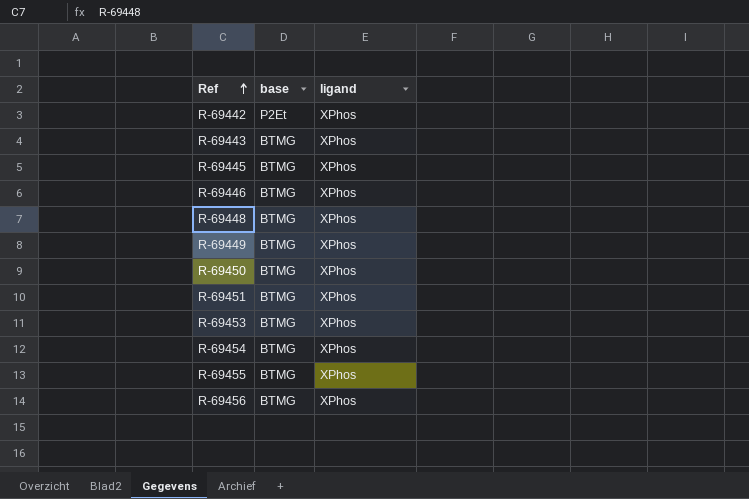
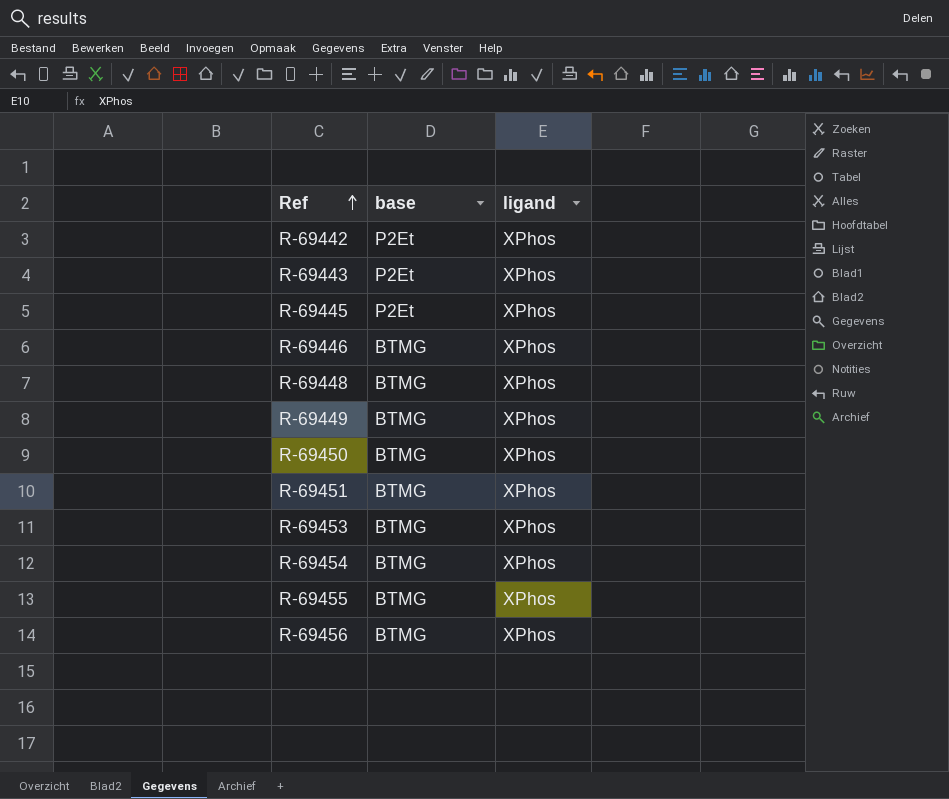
R-69443 | base: BTMG -> P2Et
R-69445 | base: BTMG -> P2Et

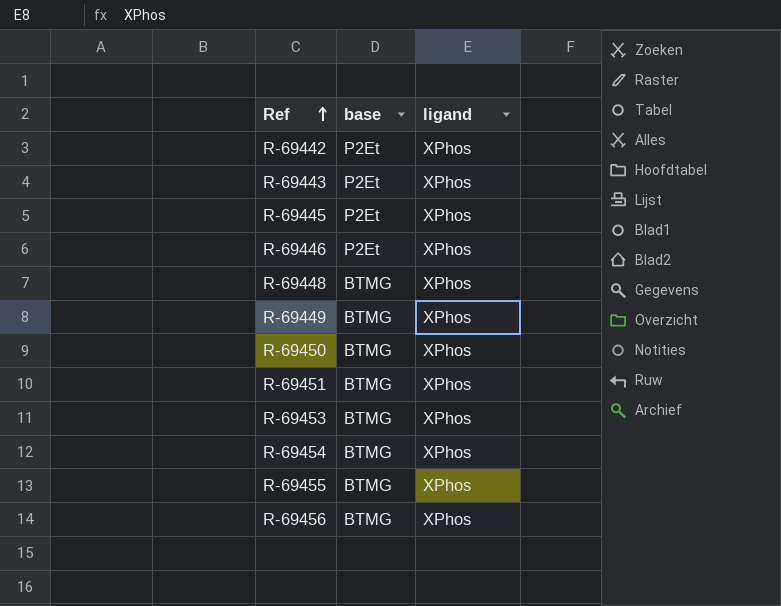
R-69446 | base: BTMG -> P2Et

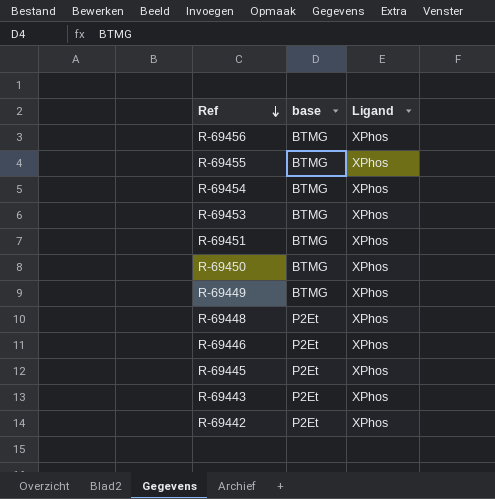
row order: Ref ascending -> Ref descending
column name: ligand -> Ligand
R-69448 | base: BTMG -> P2Et

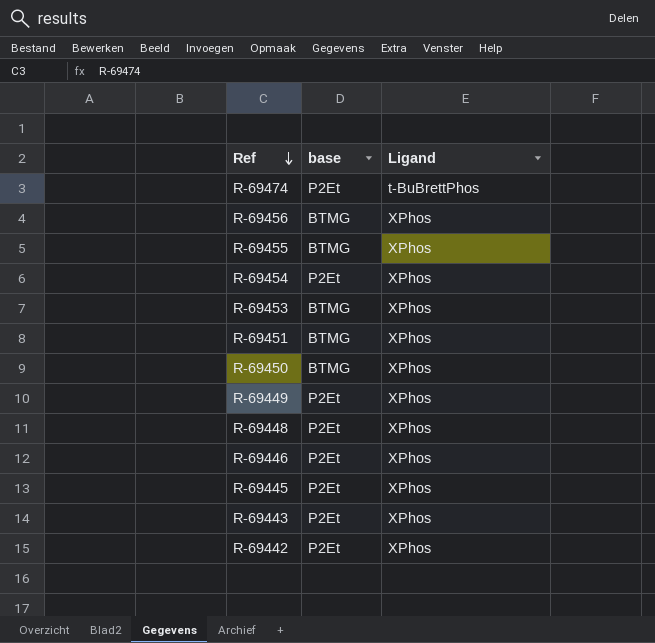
row R-69474: none -> P2Et | t-BuBrettPhos
R-69454 | base: BTMG -> P2Et
R-69449 | base: BTMG -> P2Et

